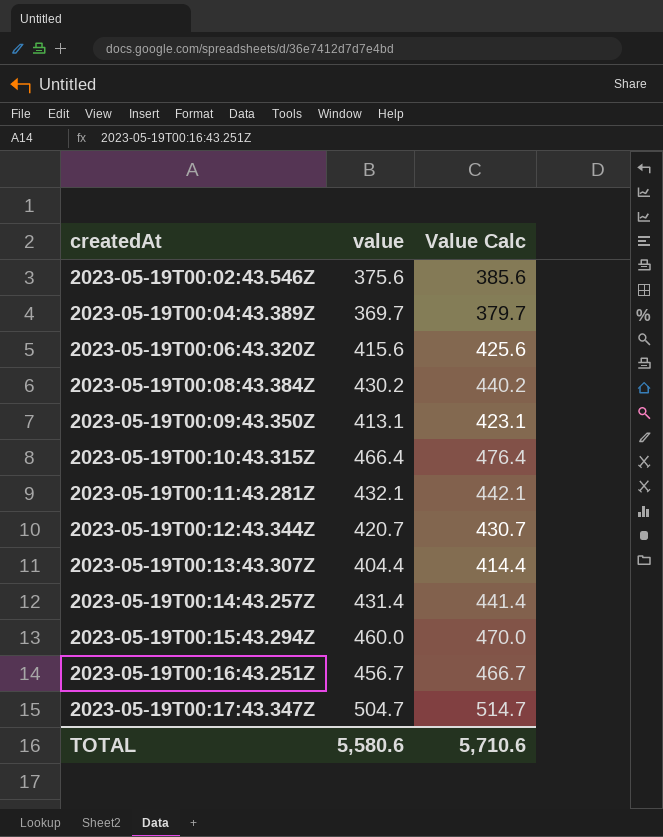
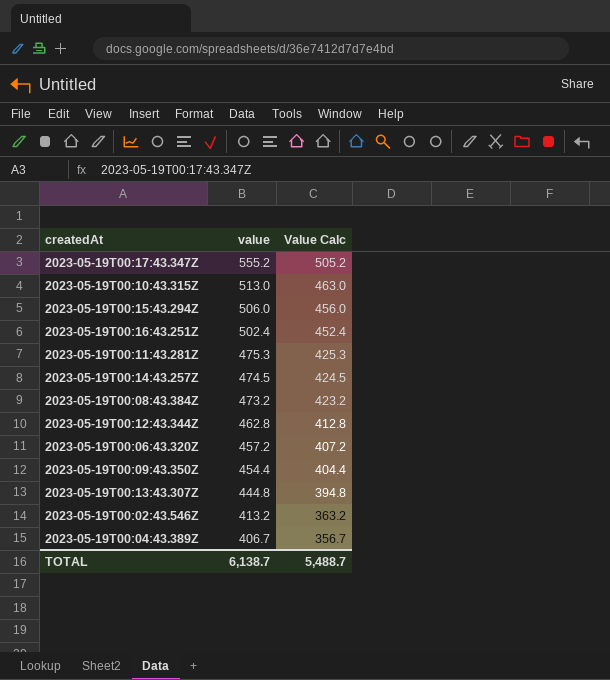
row order: createdAt ascending -> value descending
column Value Calc | formula: [value] + 10 -> [value] - 50
2023-05-19T00:17:43.347Z | value: 504.7 -> 555.2
2023-05-19T00:10:43.315Z | value: 466.4 -> 513.0
2023-05-19T00:15:43.294Z | value: 460.0 -> 506.0
2023-05-19T00:16:43.251Z | value: 456.7 -> 502.4
2023-05-19T00:11:43.281Z | value: 432.1 -> 475.3
2023-05-19T00:14:43.257Z | value: 431.4 -> 474.5
2023-05-19T00:08:43.384Z | value: 430.2 -> 473.2
2023-05-19T00:12:43.344Z | value: 420.7 -> 462.8
2023-05-19T00:06:43.320Z | value: 415.6 -> 457.2
2023-05-19T00:09:43.350Z | value: 413.1 -> 454.4
2023-05-19T00:13:43.307Z | value: 404.4 -> 444.8
2023-05-19T00:02:43.546Z | value: 375.6 -> 413.2
2023-05-19T00:04:43.389Z | value: 369.7 -> 406.7
TOTAL | value: 5,580.6 -> 6,138.7
TOTAL | Value Calc: 5,710.6 -> 5,488.7

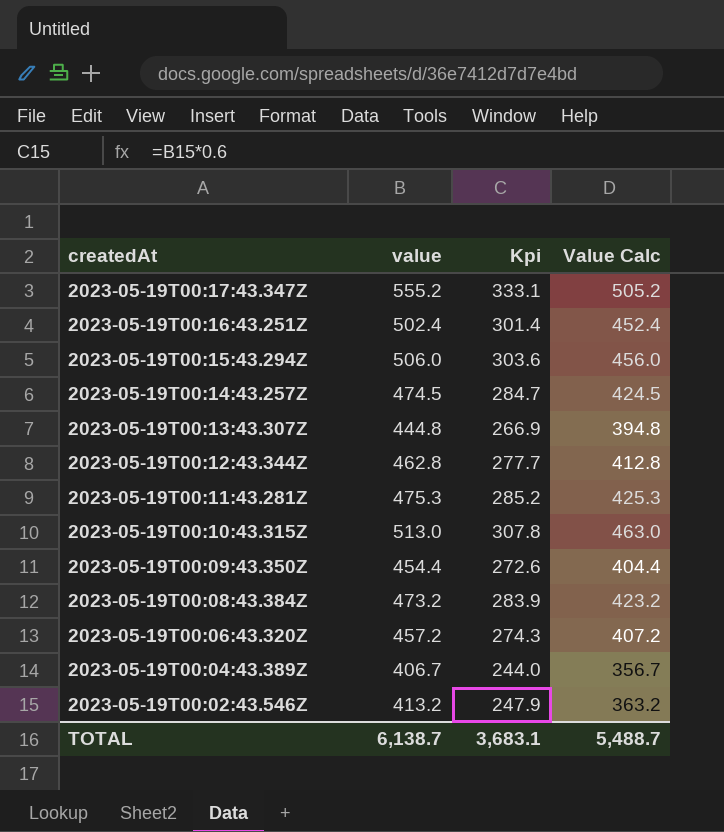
row order: value descending -> createdAt descending
column Kpi | formula: none -> [value] * 0.6

